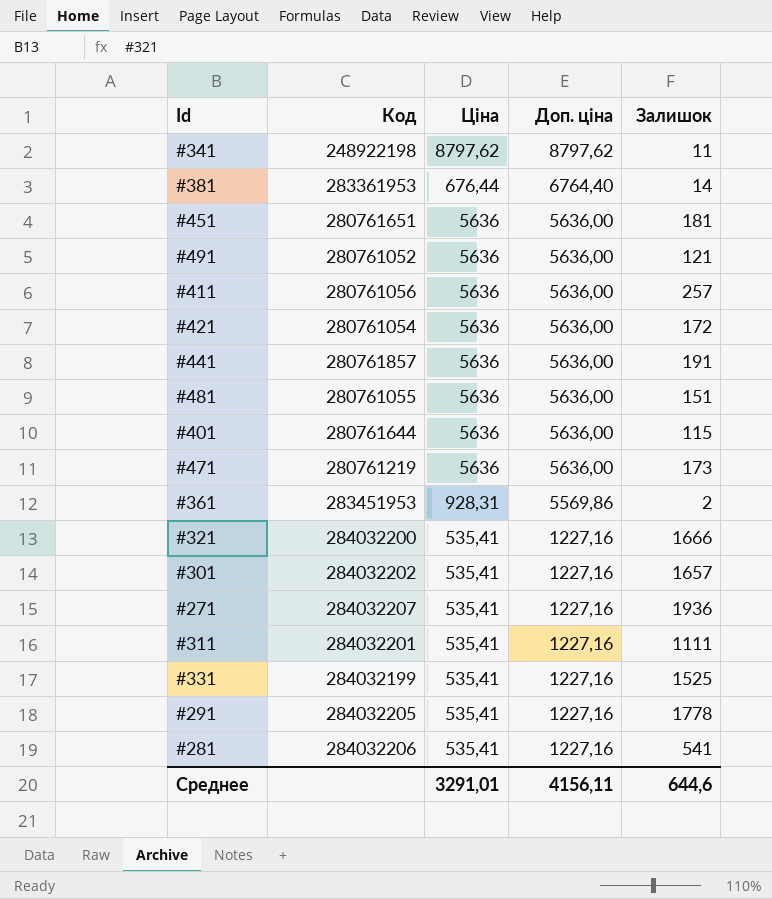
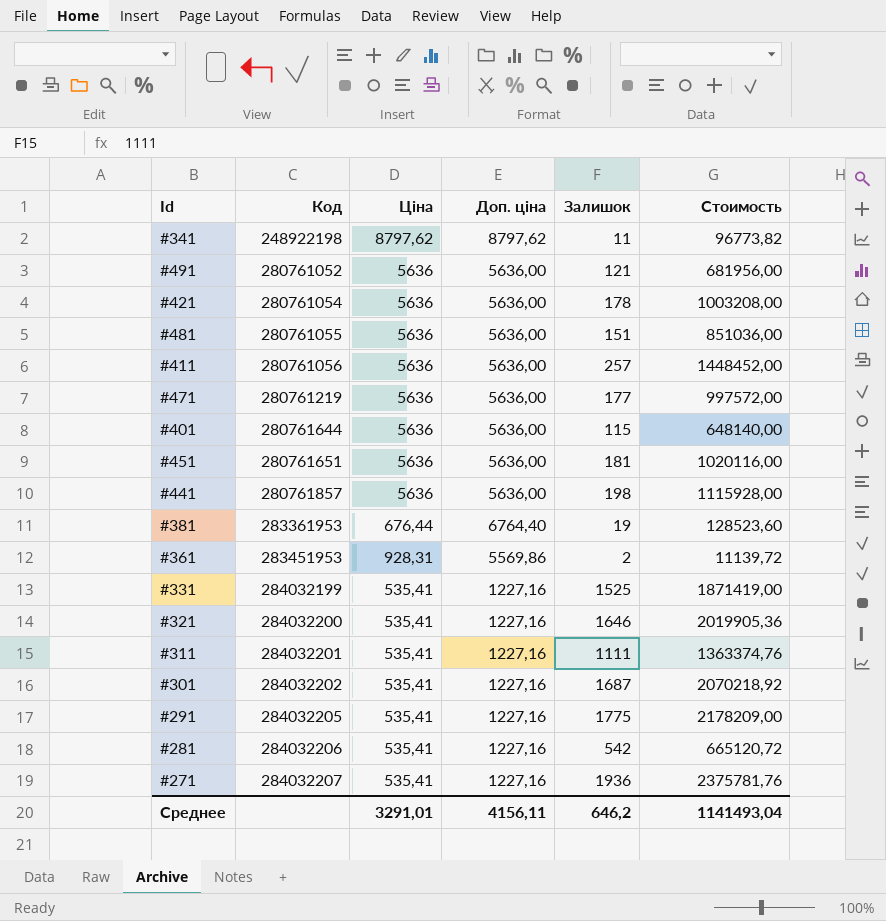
row order: Доп. ціна descending -> Код ascending
column Стоимость | formula: none -> [Доп. ціна] * [Залишок]
#421 | Залишок: 172 -> 178
#471 | Залишок: 173 -> 177
#441 | Залишок: 191 -> 198
#381 | Залишок: 14 -> 19
#321 | Залишок: 1666 -> 1646
#301 | Залишок: 1657 -> 1687
#291 | Залишок: 1778 -> 1775
#281 | Залишок: 541 -> 542
Среднее | Залишок: 644,6 -> 646,2

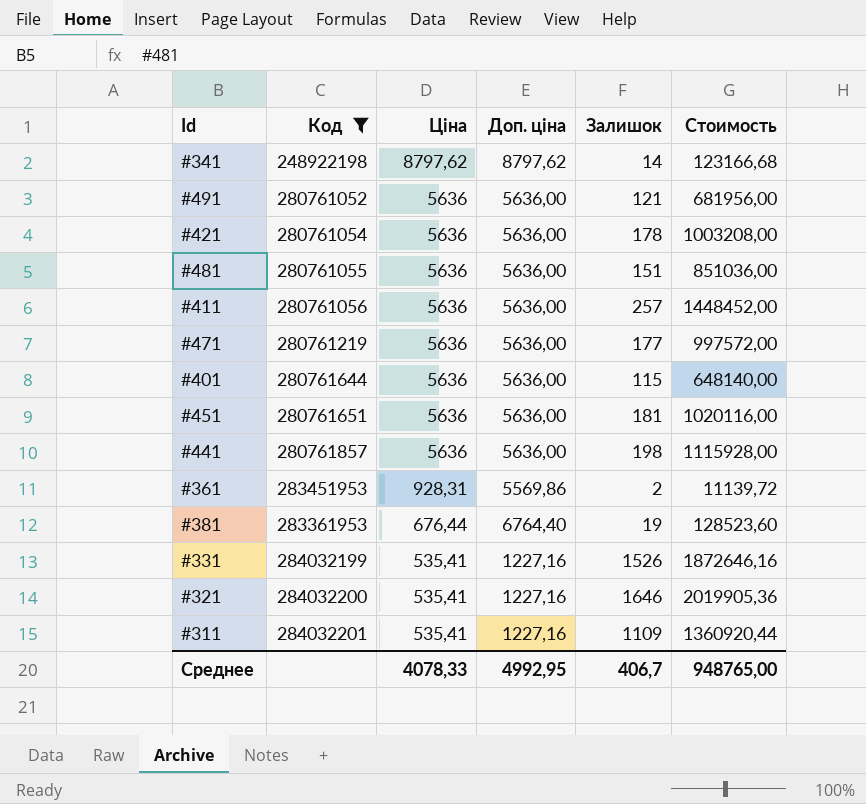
filter: none -> Код <= 284032201
row order: Код ascending -> Ціна descending
#341 | Залишок: 11 -> 14
#341 | Стоимость: 96773,82 -> 123166,68
#331 | Залишок: 1525 -> 1526
#331 | Стоимость: 1871419,00 -> 1872646,16
#311 | Залишок: 1111 -> 1109
#311 | Стоимость: 1363374,76 -> 1360920,44
Среднее | Ціна: 3291,01 -> 4078,33
Среднее | Доп. ціна: 4156,11 -> 4992,95
Среднее | Залишок: 646,2 -> 406,7
Среднее | Стоимость: 1141493,04 -> 948765,00

